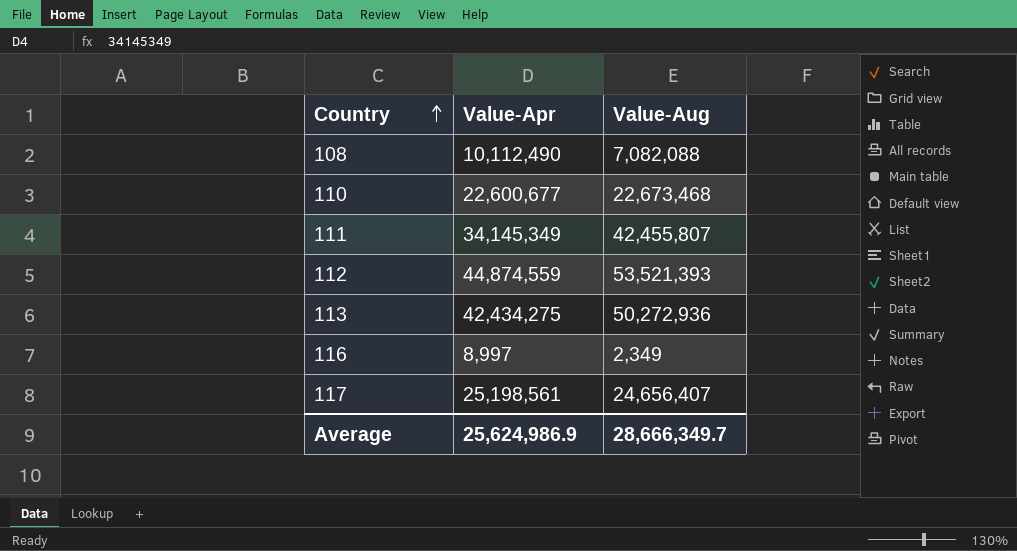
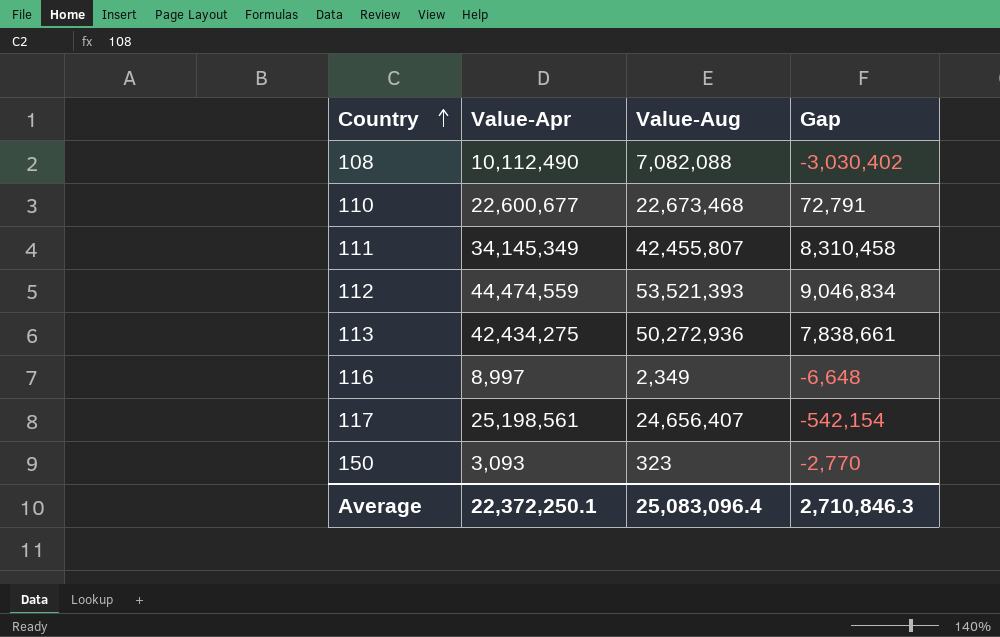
column Gap | formula: none -> [Value-Aug] - [Value-Apr]
112 | Value-Apr: 44,874,559 -> 44,474,559
row 150: none -> 3,093 | 323 | -2,770
Average | Value-Apr: 25,624,986.9 -> 22,372,250.1
Average | Value-Aug: 28,666,349.7 -> 25,083,096.4

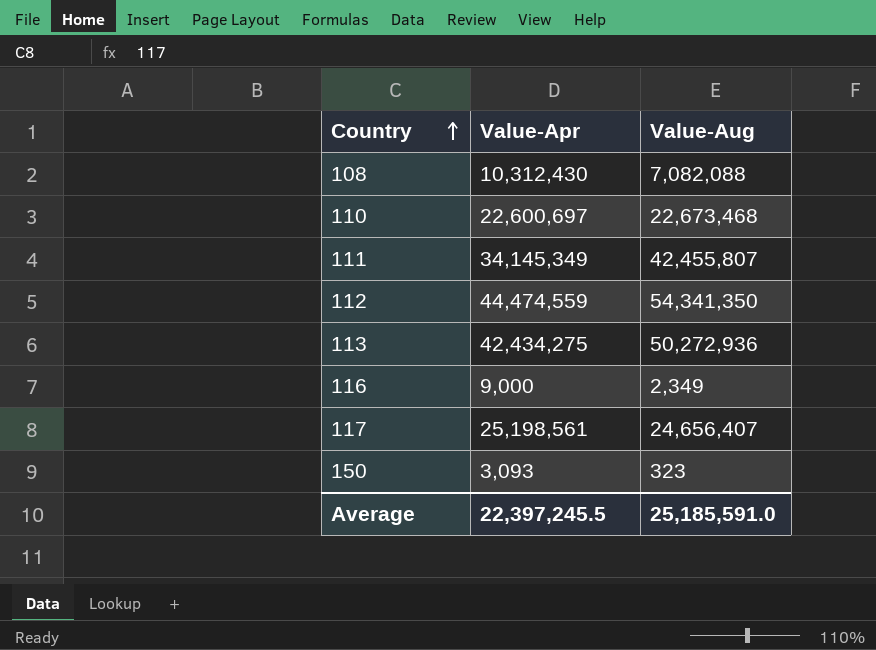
column Gap | formula: [Value-Aug] - [Value-Apr] -> none
108 | Value-Apr: 10,112,490 -> 10,312,430
110 | Value-Apr: 22,600,677 -> 22,600,697
112 | Value-Aug: 53,521,393 -> 54,341,350
116 | Value-Apr: 8,997 -> 9,000
Average | Value-Apr: 22,372,250.1 -> 22,397,245.5
Average | Value-Aug: 25,083,096.4 -> 25,185,591.0

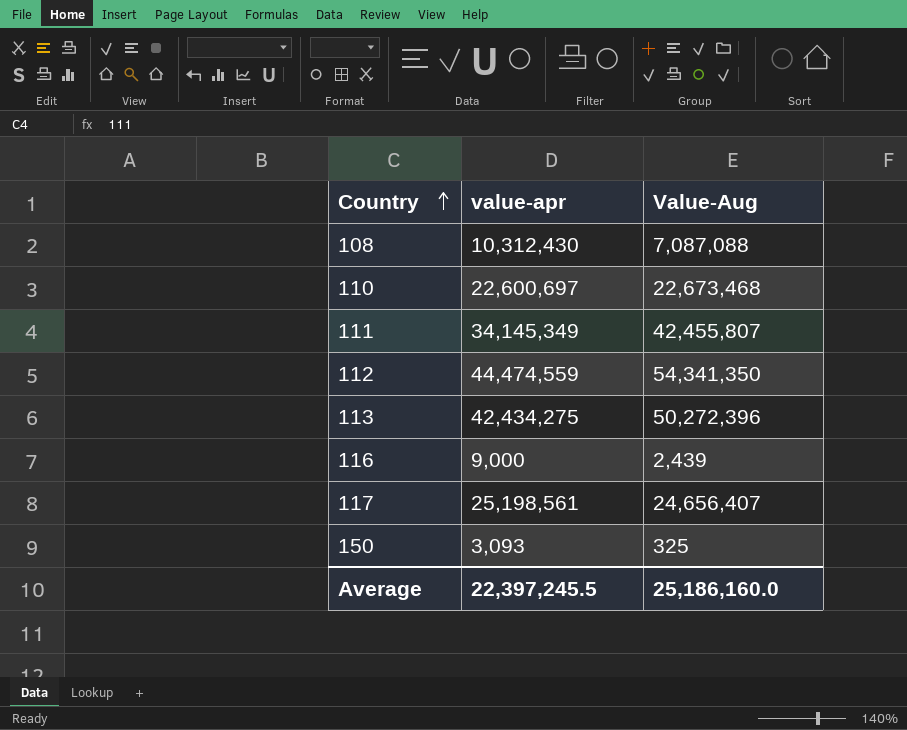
column name: Value-Apr -> value-apr
108 | Value-Aug: 7,082,088 -> 7,087,088
113 | Value-Aug: 50,272,936 -> 50,272,396
116 | Value-Aug: 2,349 -> 2,439
150 | Value-Aug: 323 -> 325
Average | Value-Aug: 25,185,591.0 -> 25,186,160.0

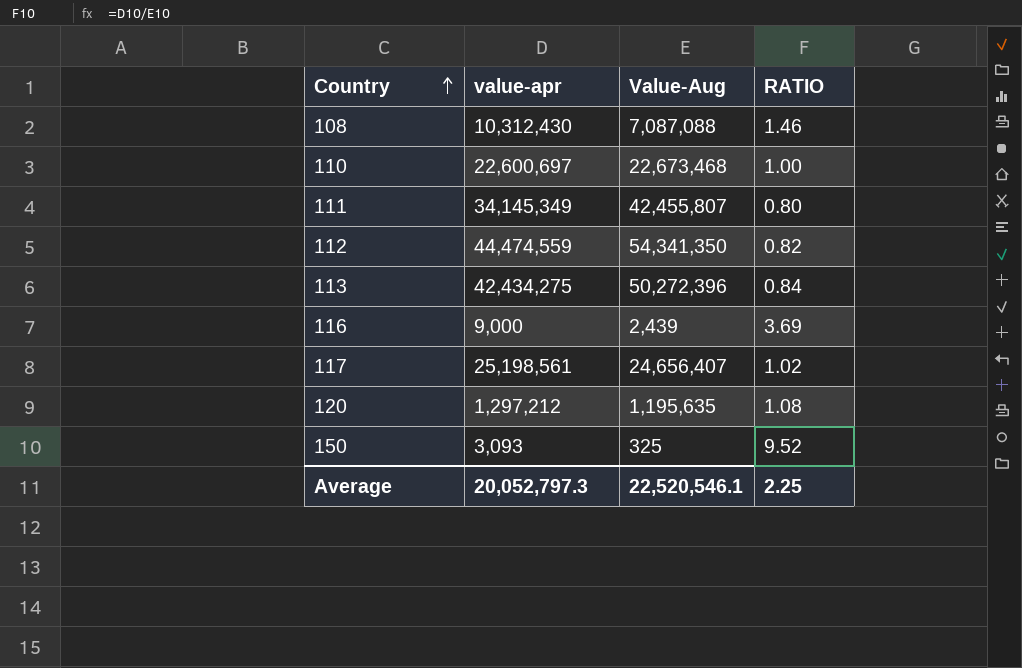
column RATIO | formula: none -> [value-apr] / [Value-Aug]
row 120: none -> 1,297,212 | 1,195,635 | 1.08
Average | value-apr: 22,397,245.5 -> 20,052,797.3
Average | Value-Aug: 25,186,160.0 -> 22,520,546.1

